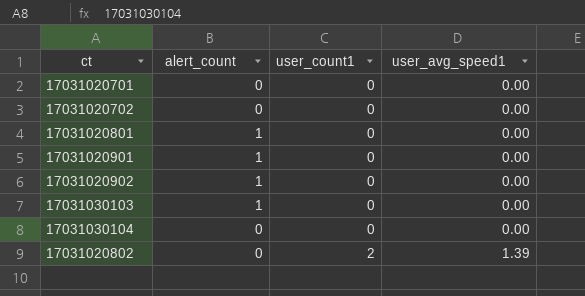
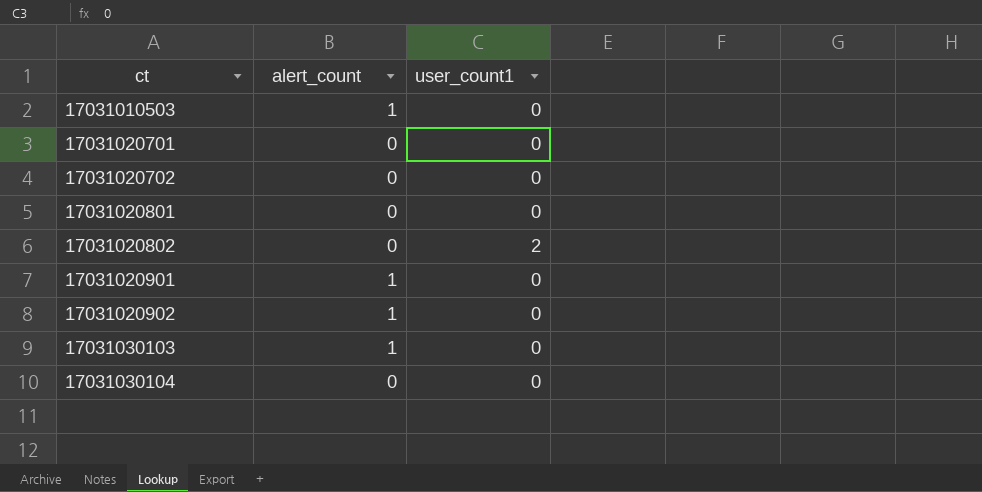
row order: user_count1 ascending -> ct ascending
column user_avg_speed1 | position: 4 -> none
row 17031010503: none -> 1 | 0
17031020801 | alert_count: 1 -> 0

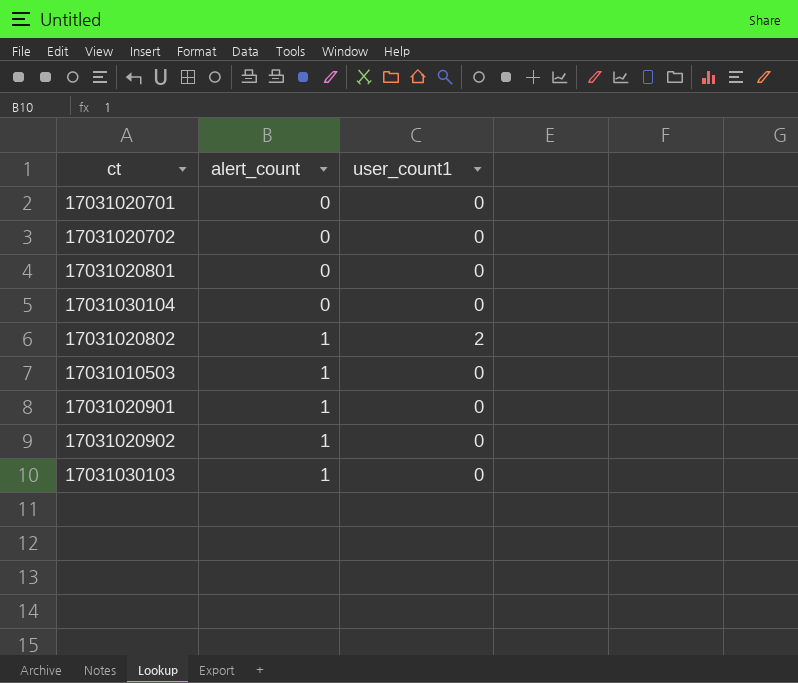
row order: ct ascending -> alert_count ascending
17031020802 | alert_count: 0 -> 1

